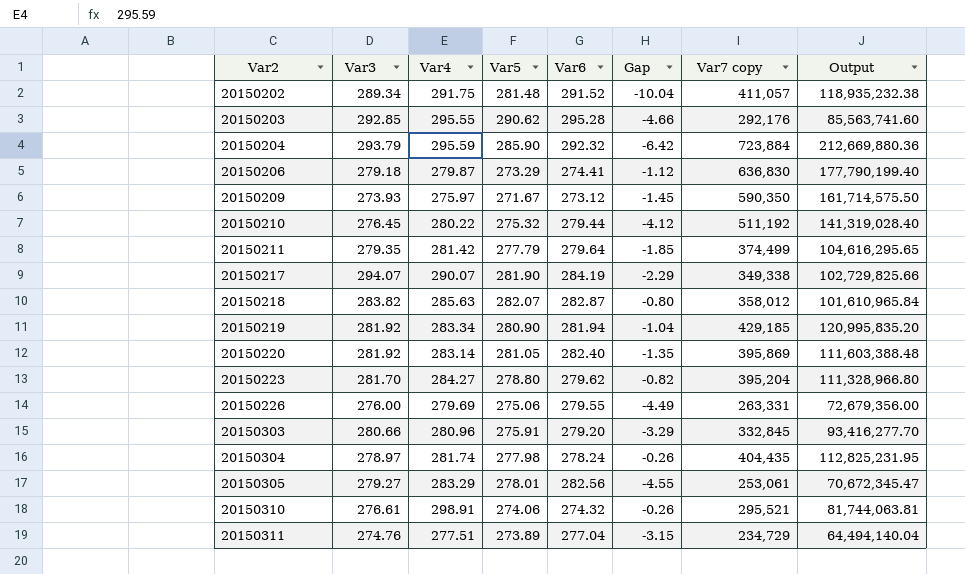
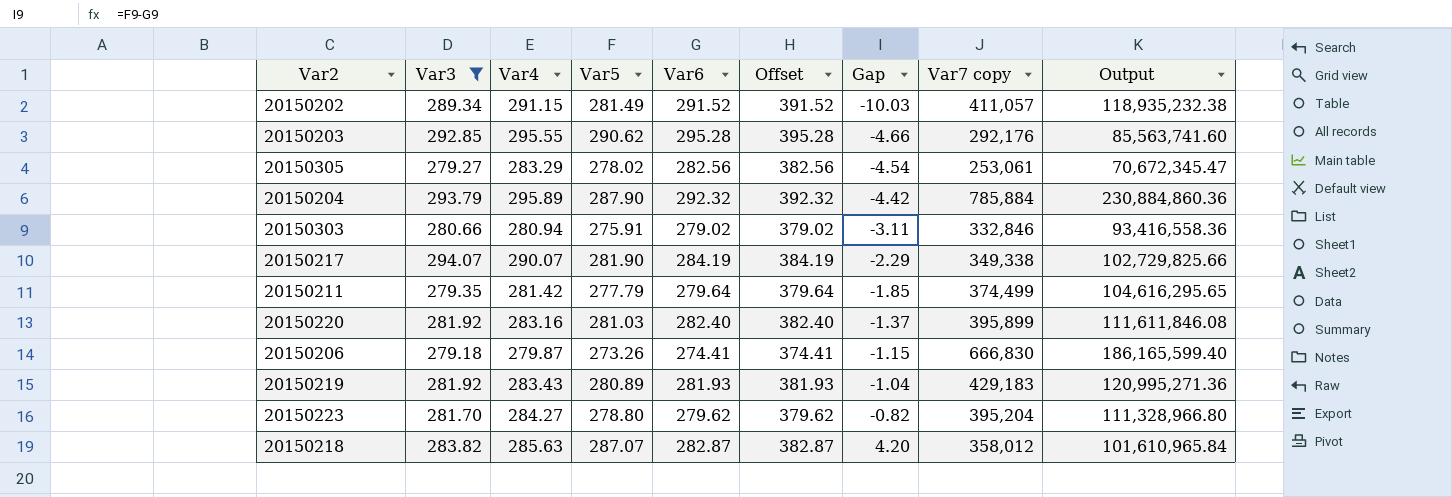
filter: none -> Var3 >= 279.18
row order: Var2 ascending -> Gap ascending
column Offset | formula: none -> [Var6] + 100
20150202 | Var4: 291.75 -> 291.15
20150202 | Var5: 281.48 -> 281.49
20150202 | Gap: -10.04 -> -10.03
20150305 | Var5: 278.01 -> 278.02
20150305 | Gap: -4.55 -> -4.54
20150204 | Var4: 295.59 -> 295.89
20150204 | Var5: 285.90 -> 287.90
20150204 | Gap: -6.42 -> -4.42
20150204 | Var7 copy: 723,884 -> 785,884
20150204 | Output: 212,669,880.36 -> 230,884,860.36
20150303 | Var4: 280.96 -> 280.94
20150303 | Var6: 279.20 -> 279.02
20150303 | Gap: -3.29 -> -3.11
20150303 | Var7 copy: 332,845 -> 332,846
20150303 | Output: 93,416,277.70 -> 93,416,558.36
20150220 | Var4: 283.14 -> 283.16
20150220 | Var5: 281.05 -> 281.03
20150220 | Gap: -1.35 -> -1.37
20150220 | Var7 copy: 395,869 -> 395,899
20150220 | Output: 111,603,388.48 -> 111,611,846.08
20150206 | Var5: 273.29 -> 273.26
20150206 | Gap: -1.12 -> -1.15
20150206 | Var7 copy: 636,830 -> 666,830
20150206 | Output: 177,790,199.40 -> 186,165,599.40
20150219 | Var4: 283.34 -> 283.43
20150219 | Var5: 280.90 -> 280.89
20150219 | Var6: 281.94 -> 281.93
20150219 | Var7 copy: 429,185 -> 429,183
20150219 | Output: 120,995,835.20 -> 120,995,271.36
20150218 | Var5: 282.07 -> 287.07
20150218 | Gap: -0.80 -> 4.20

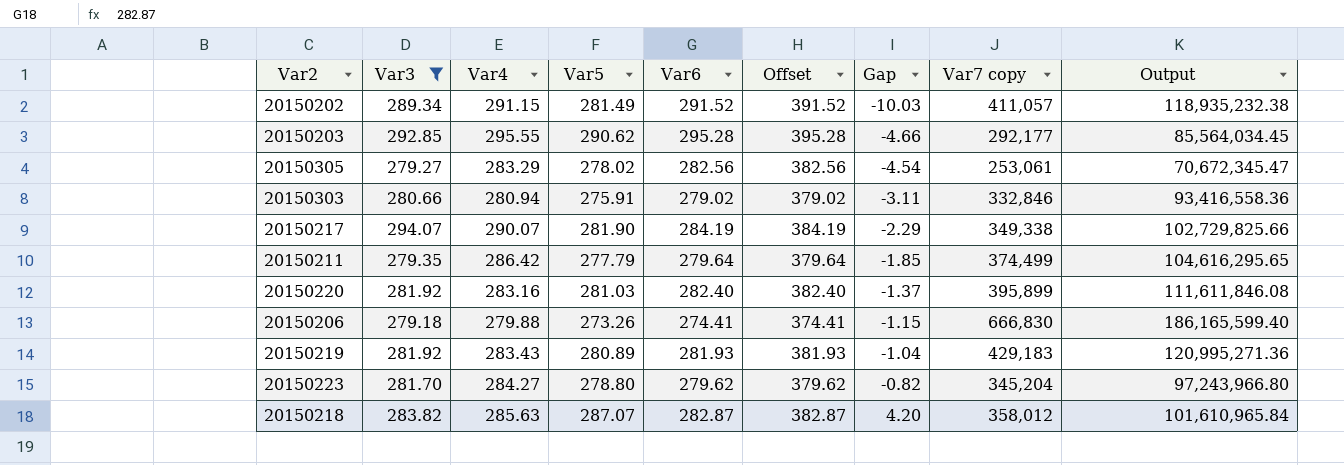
row 20150204: 293.79 | 295.89 | 287.90 | 292.32 | 392.32 | -4.42 | 785,884 | 230,884,860.36 -> none
20150203 | Var7 copy: 292,176 -> 292,177
20150203 | Output: 85,563,741.60 -> 85,564,034.45
20150211 | Var4: 281.42 -> 286.42
20150206 | Var4: 279.87 -> 279.88
20150223 | Var7 copy: 395,204 -> 345,204
20150223 | Output: 111,328,966.80 -> 97,243,966.80

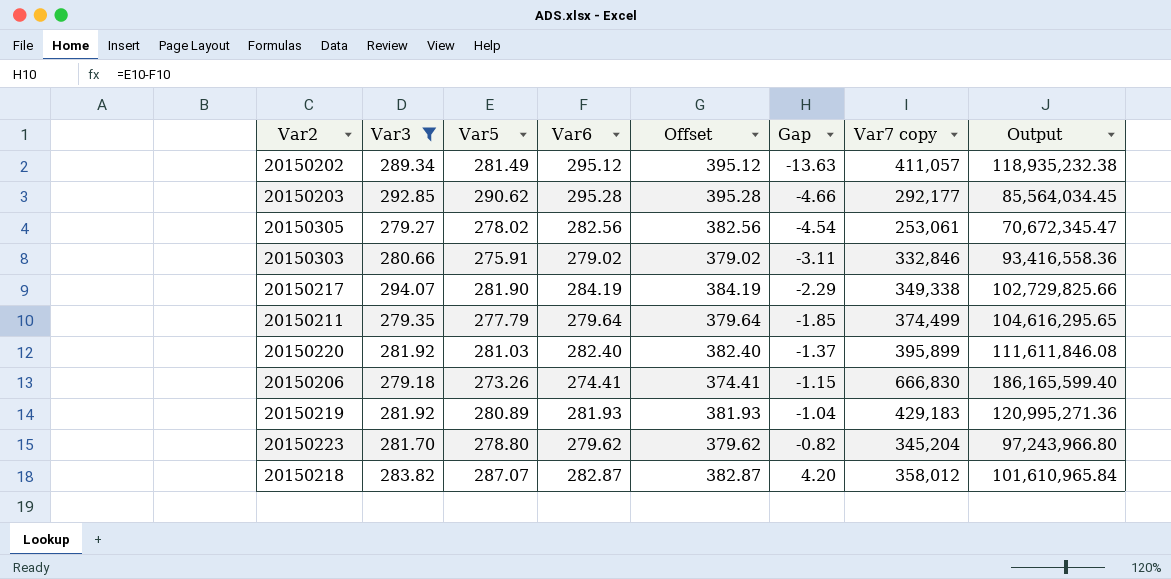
column Var4 | position: 3 -> none
20150202 | Var6: 291.52 -> 295.12
20150202 | Offset: 391.52 -> 395.12
20150202 | Gap: -10.03 -> -13.63

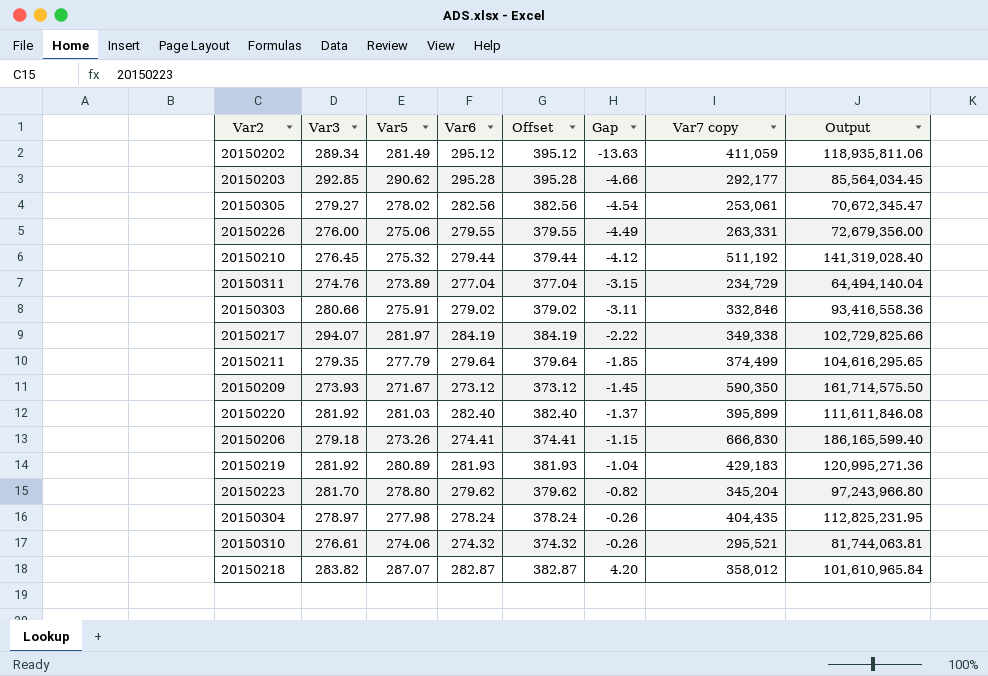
filter: Var3 >= 279.18 -> none
20150202 | Var7 copy: 411,057 -> 411,059
20150202 | Output: 118,935,232.38 -> 118,935,811.06
20150217 | Var5: 281.90 -> 281.97
20150217 | Gap: -2.29 -> -2.22

